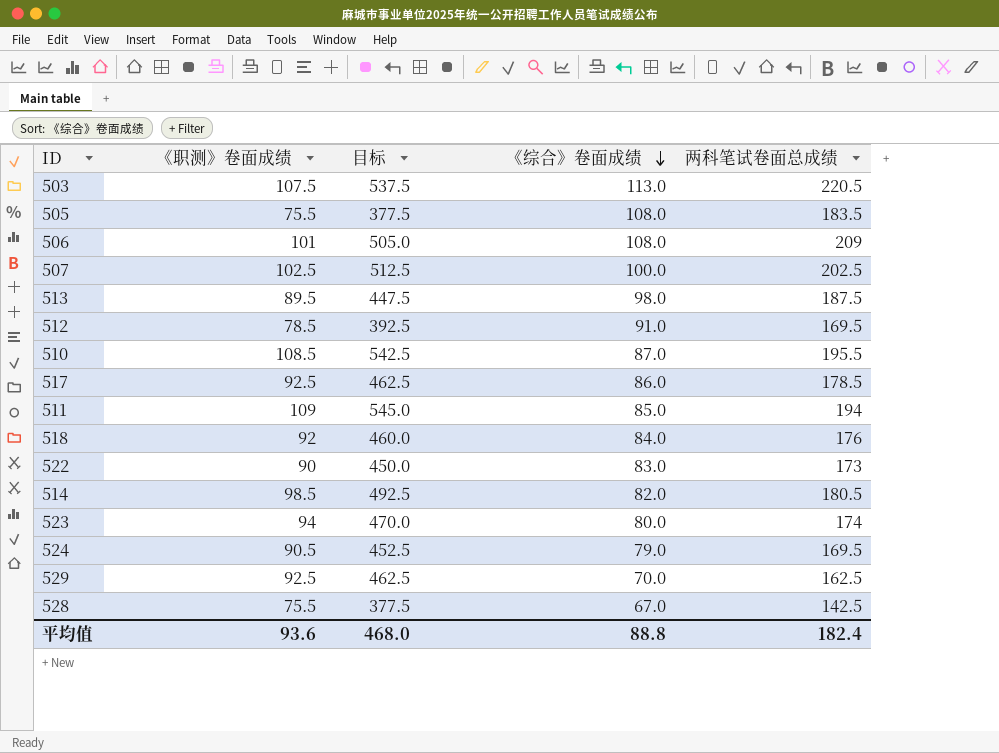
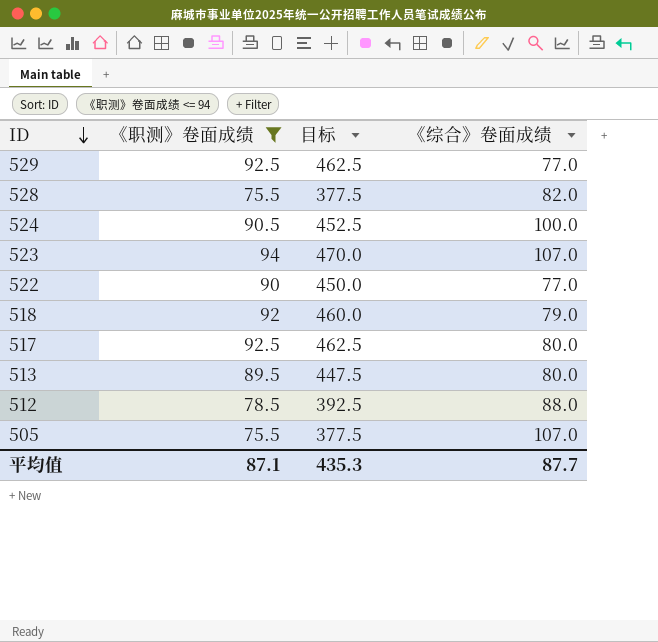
filter: none -> 《职测》卷面成绩 <= 94
row order: 《综合》卷面成绩 descending -> ID descending
column 两科笔试卷面总成绩 | formula: [《职测》卷面成绩] + [《综合》卷面成绩] -> none
529 | 《综合》卷面成绩: 70.0 -> 77.0
528 | 《综合》卷面成绩: 67.0 -> 82.0
524 | 《综合》卷面成绩: 79.0 -> 100.0
523 | 《综合》卷面成绩: 80.0 -> 107.0
522 | 《综合》卷面成绩: 83.0 -> 77.0
518 | 《综合》卷面成绩: 84.0 -> 79.0
517 | 《综合》卷面成绩: 86.0 -> 80.0
513 | 《综合》卷面成绩: 98.0 -> 80.0
512 | 《综合》卷面成绩: 91.0 -> 88.0
505 | 《综合》卷面成绩: 108.0 -> 107.0
平均值 | 《职测》卷面成绩: 93.6 -> 87.1
平均值 | 目标: 468.0 -> 435.3
平均值 | 《综合》卷面成绩: 88.8 -> 87.7

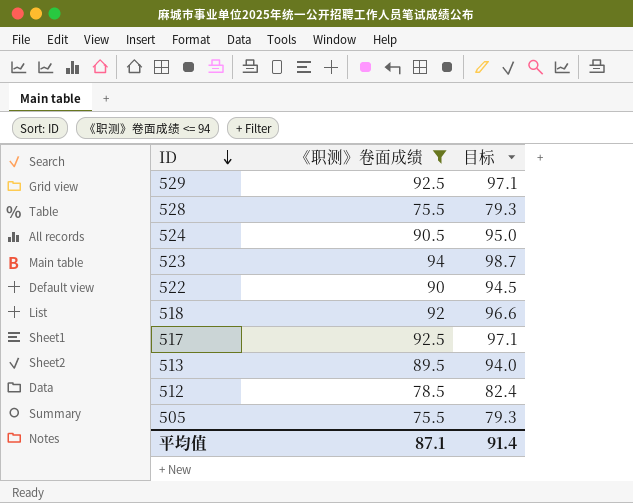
column 《综合》卷面成绩 | position: 4 -> none
column 目标 | formula: [《职测》卷面成绩] * 5 -> [《职测》卷面成绩] * 1.05
平均值 | 目标: 435.3 -> 91.4

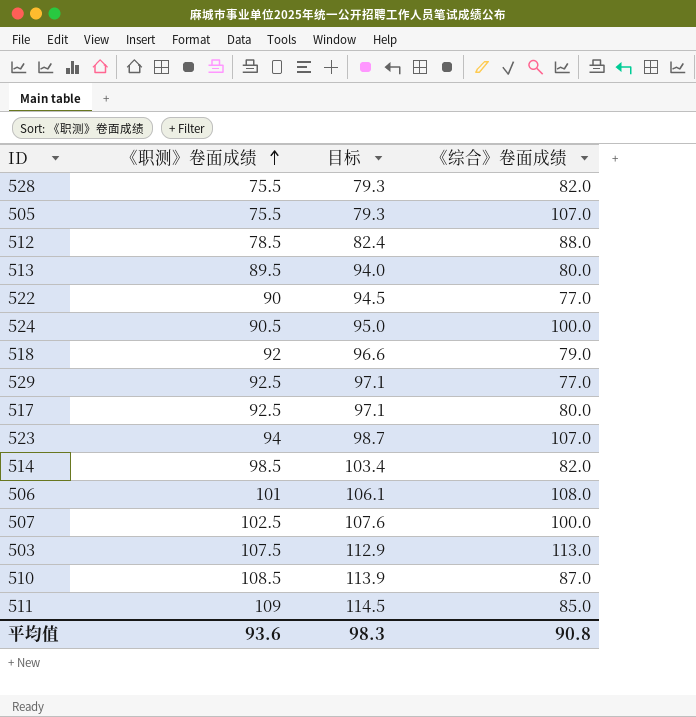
filter: 《职测》卷面成绩 <= 94 -> none
row order: ID descending -> 《职测》卷面成绩 ascending
column 《综合》卷面成绩 | position: none -> 4
平均值 | 《职测》卷面成绩: 87.1 -> 93.6
平均值 | 目标: 91.4 -> 98.3

